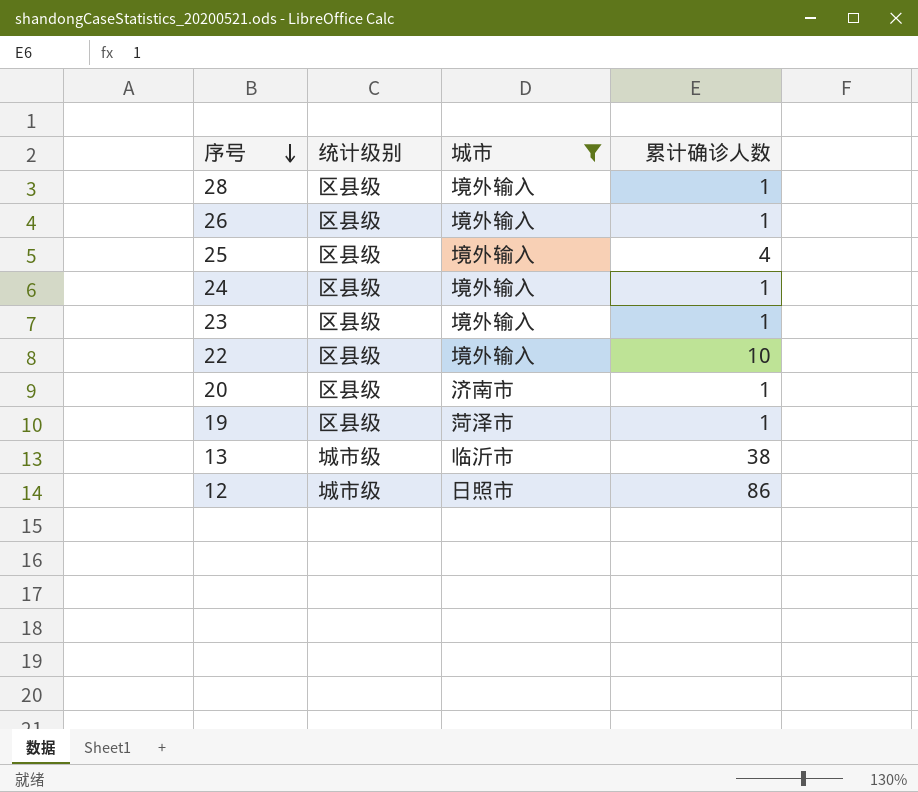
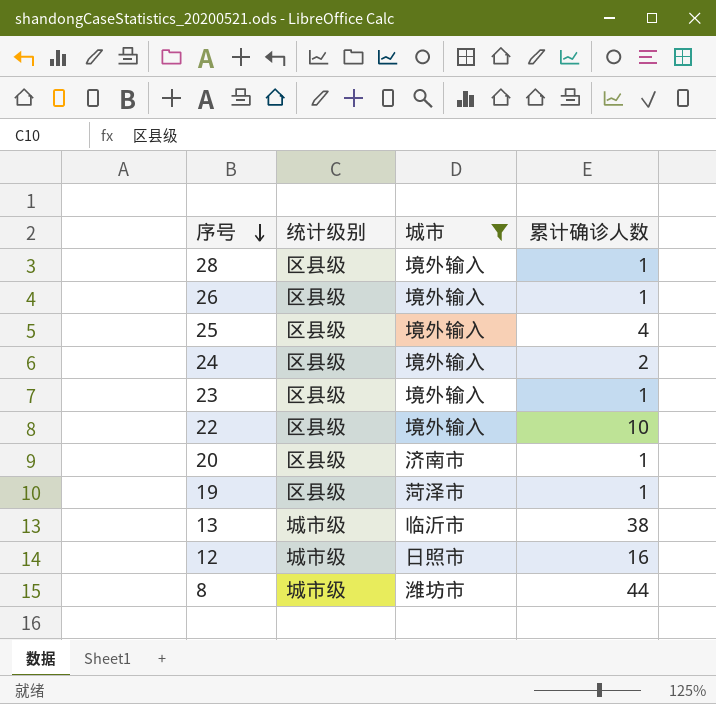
24 | 累计确诊人数: 1 -> 2
12 | 累计确诊人数: 86 -> 16
row 8: none -> 城市级 | 潍坊市 | 44

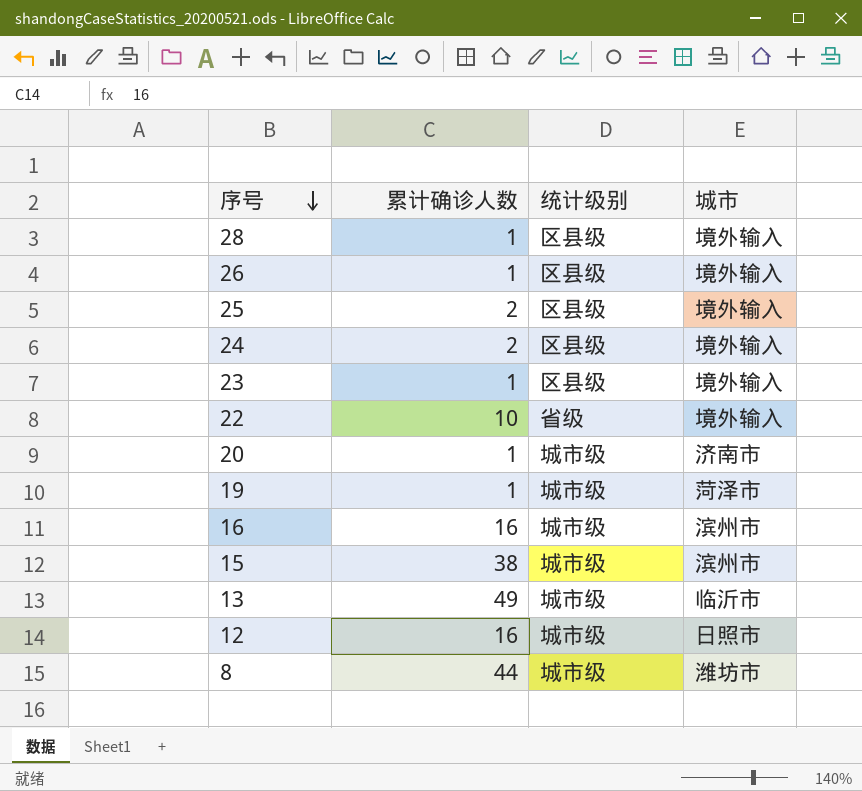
filter: 城市 != 滨州市 -> none
column 累计确诊人数 | position: 4 -> 2
25 | 累计确诊人数: 4 -> 2
22 | 统计级别: 区县级 -> 省级
20 | 统计级别: 区县级 -> 城市级
19 | 统计级别: 区县级 -> 城市级
13 | 累计确诊人数: 38 -> 49

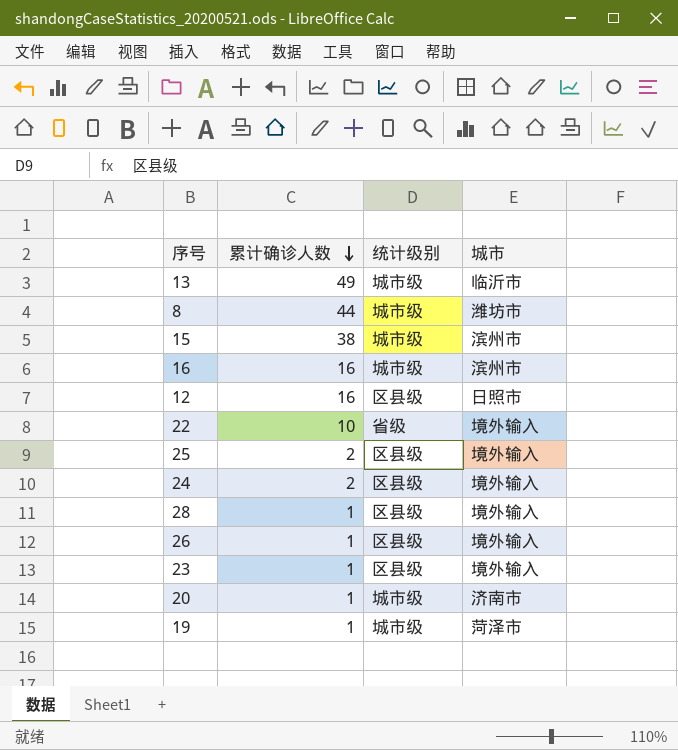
row order: 序号 descending -> 累计确诊人数 descending
12 | 统计级别: 城市级 -> 区县级

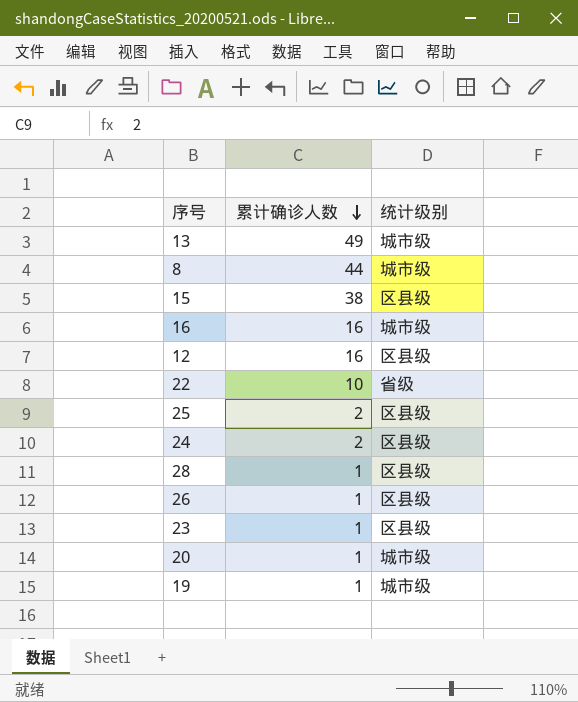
column 城市 | position: 4 -> none
15 | 统计级别: 城市级 -> 区县级

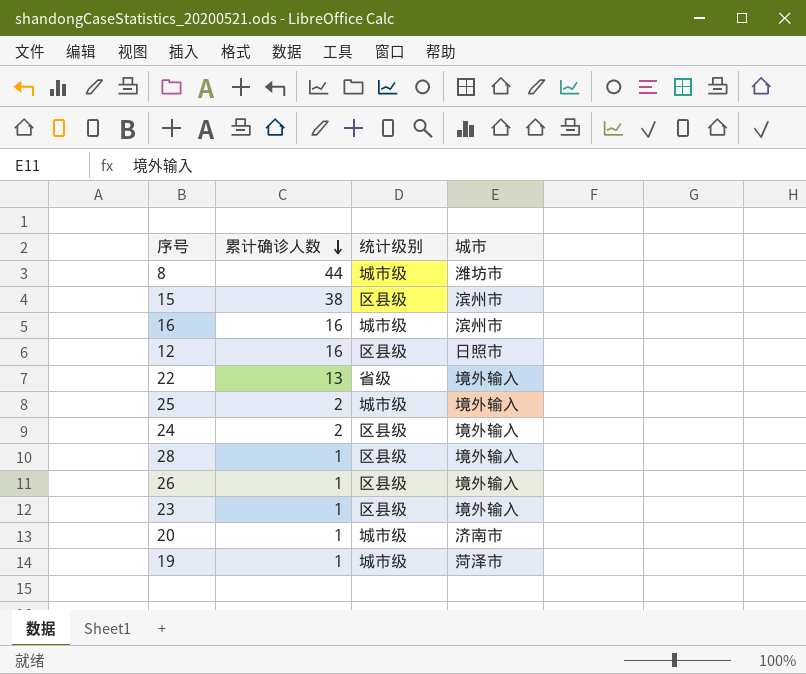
column 城市 | position: none -> 4
row 13: 49 | 城市级 -> none
22 | 累计确诊人数: 10 -> 13
25 | 统计级别: 区县级 -> 城市级

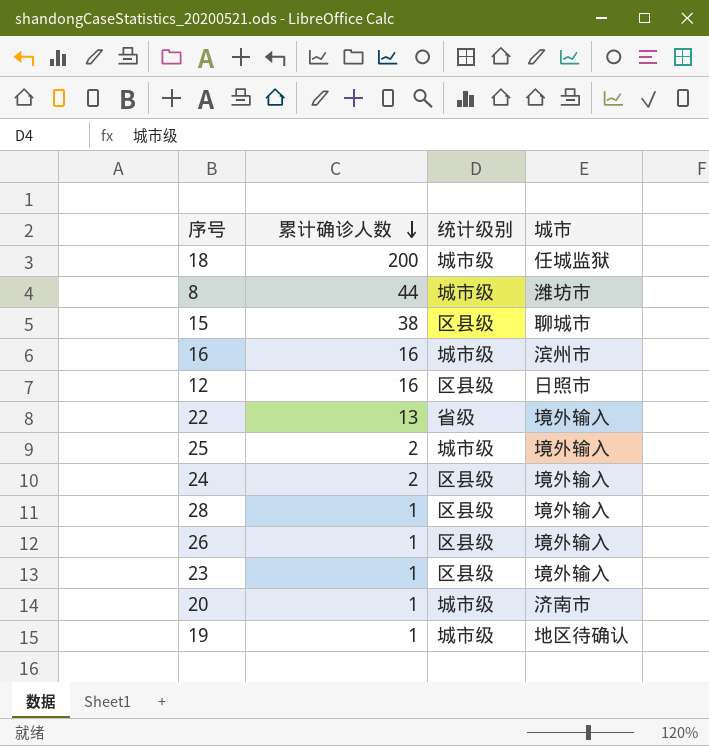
row 18: none -> 200 | 城市级 | 任城监狱
15 | 城市: 滨州市 -> 聊城市
19 | 城市: 菏泽市 -> 地区待确认

